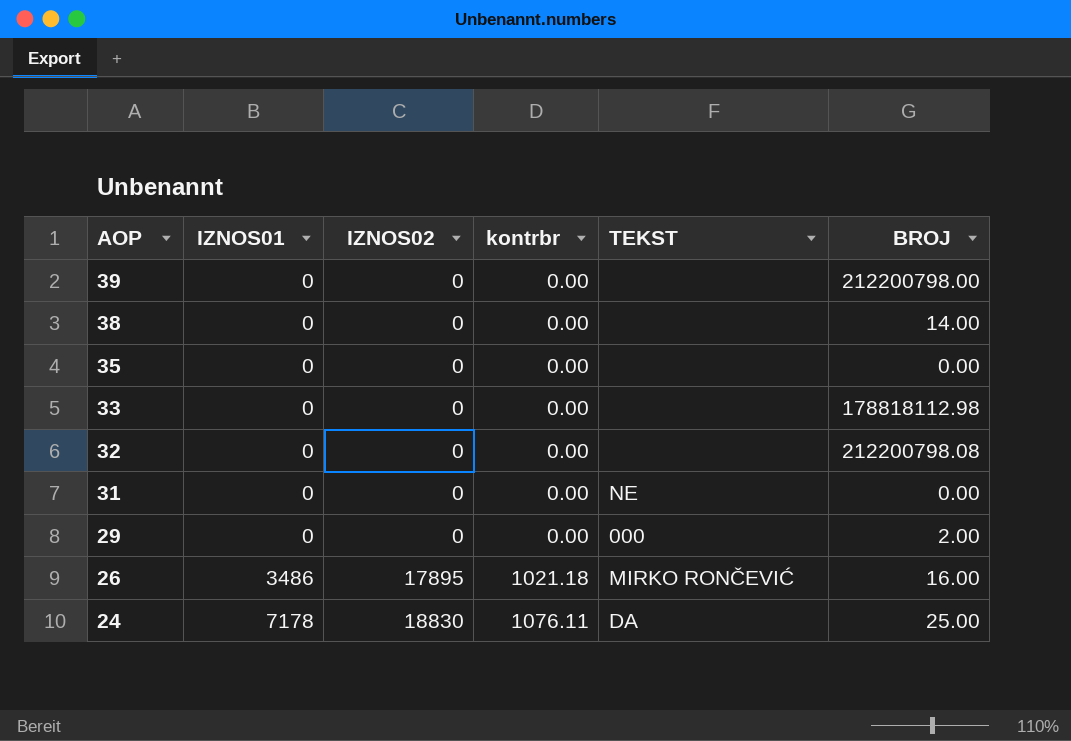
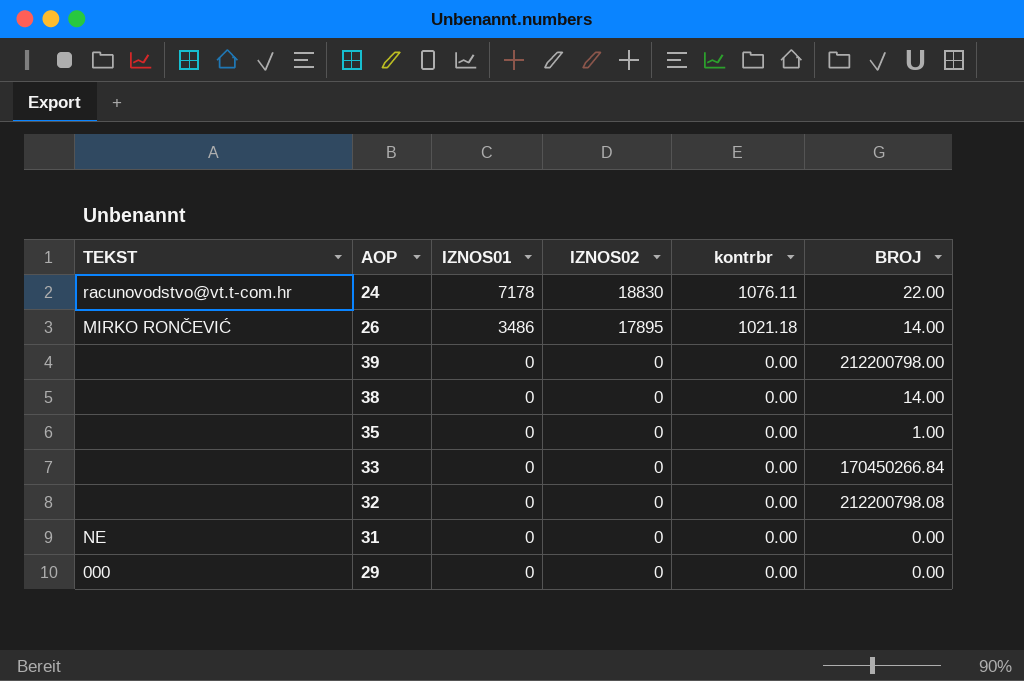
row order: AOP descending -> IZNOS01 descending
column TEKST | position: 5 -> 1
24 | TEKST: DA -> racunovodstvo@vt.t-com.hr
24 | BROJ: 25.00 -> 22.00
26 | BROJ: 16.00 -> 14.00
35 | BROJ: 0.00 -> 1.00
33 | BROJ: 178818112.98 -> 170450266.84
29 | BROJ: 2.00 -> 0.00

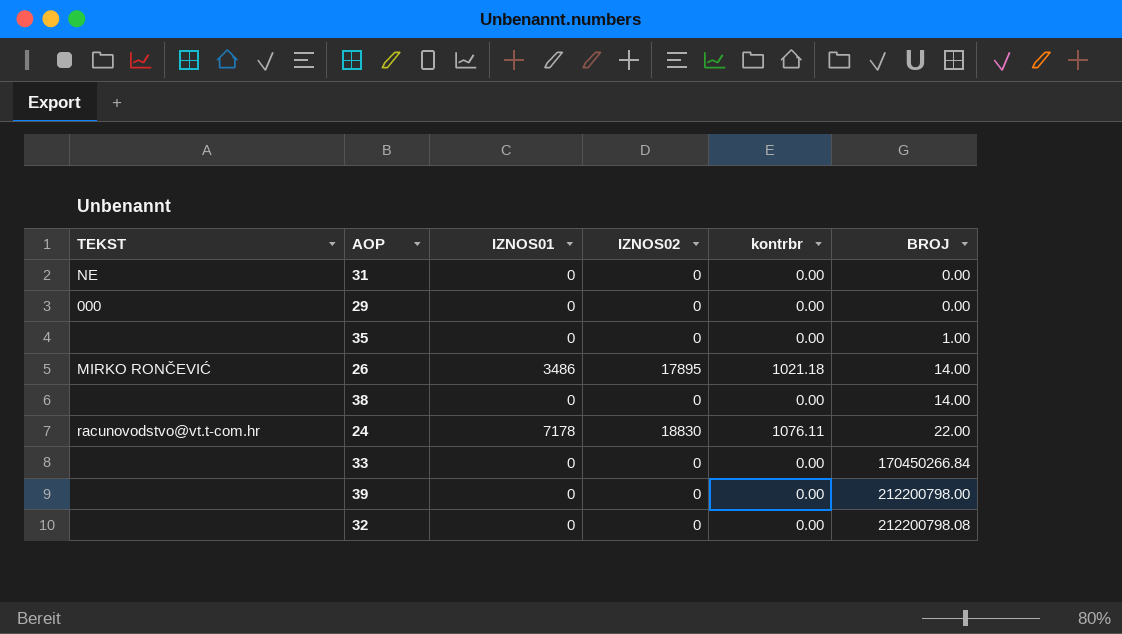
row order: IZNOS01 descending -> BROJ ascending

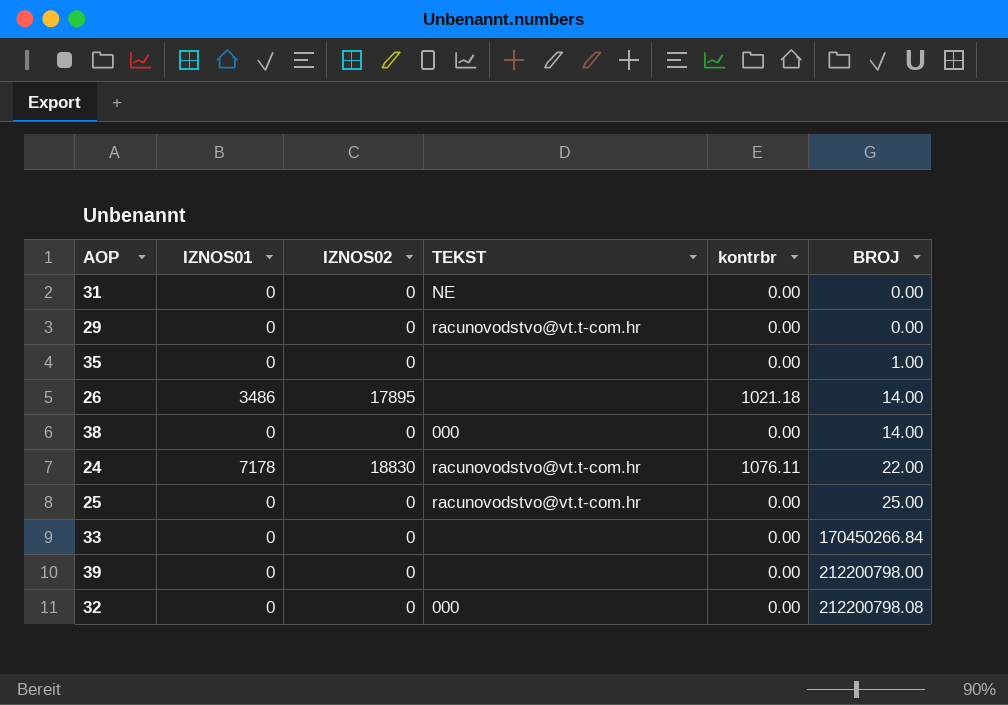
column TEKST | position: 1 -> 4
29 | TEKST: 000 -> racunovodstvo@vt.t-com.hr
26 | TEKST: MIRKO RONČEVIĆ -> none
38 | TEKST: none -> 000
row 25: none -> 0 | 0 | racunovodstvo@vt.t-com.hr | 0.00 | 25.00
32 | TEKST: none -> 000

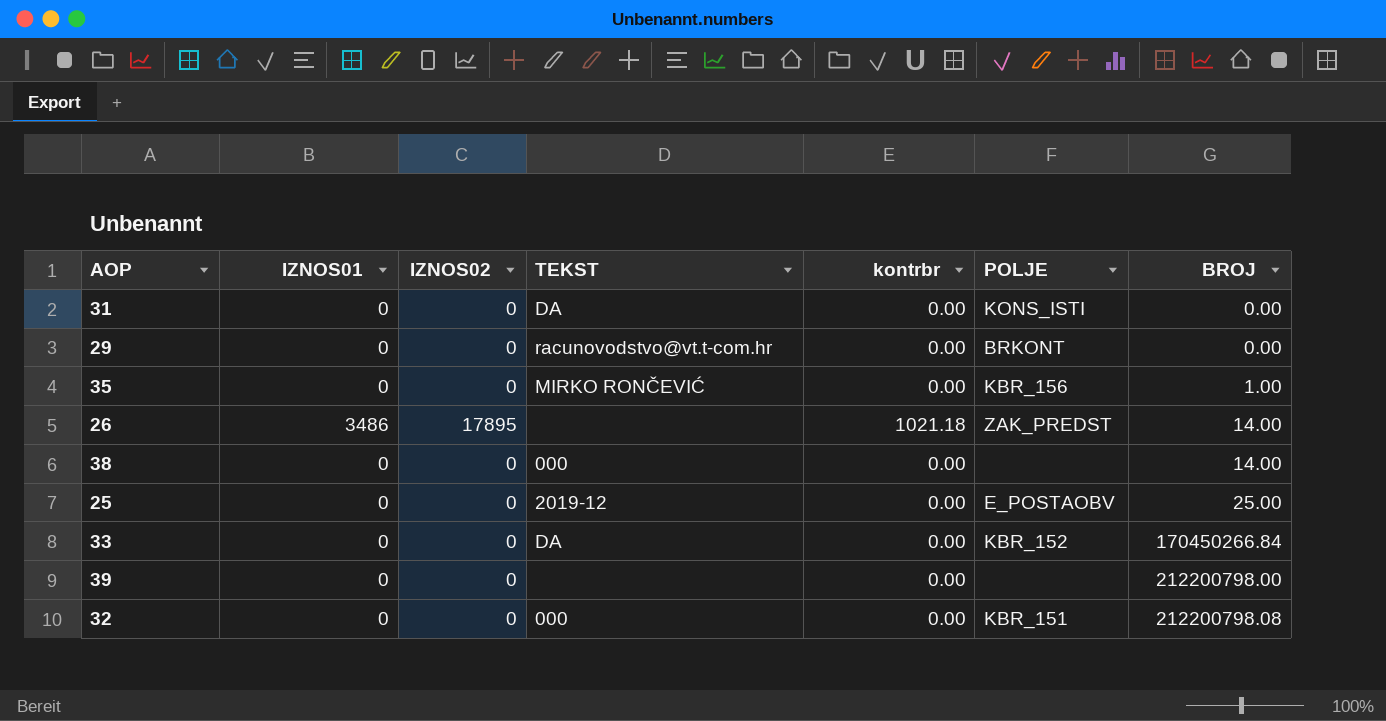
column POLJE | position: none -> 6
row 24: 7178 | 18830 | racunovodstvo@vt.t-com.hr | 1076.11 | 22.00 -> none
31 | TEKST: NE -> DA
35 | TEKST: none -> MIRKO RONČEVIĆ
25 | TEKST: racunovodstvo@vt.t-com.hr -> 2019-12
33 | TEKST: none -> DA

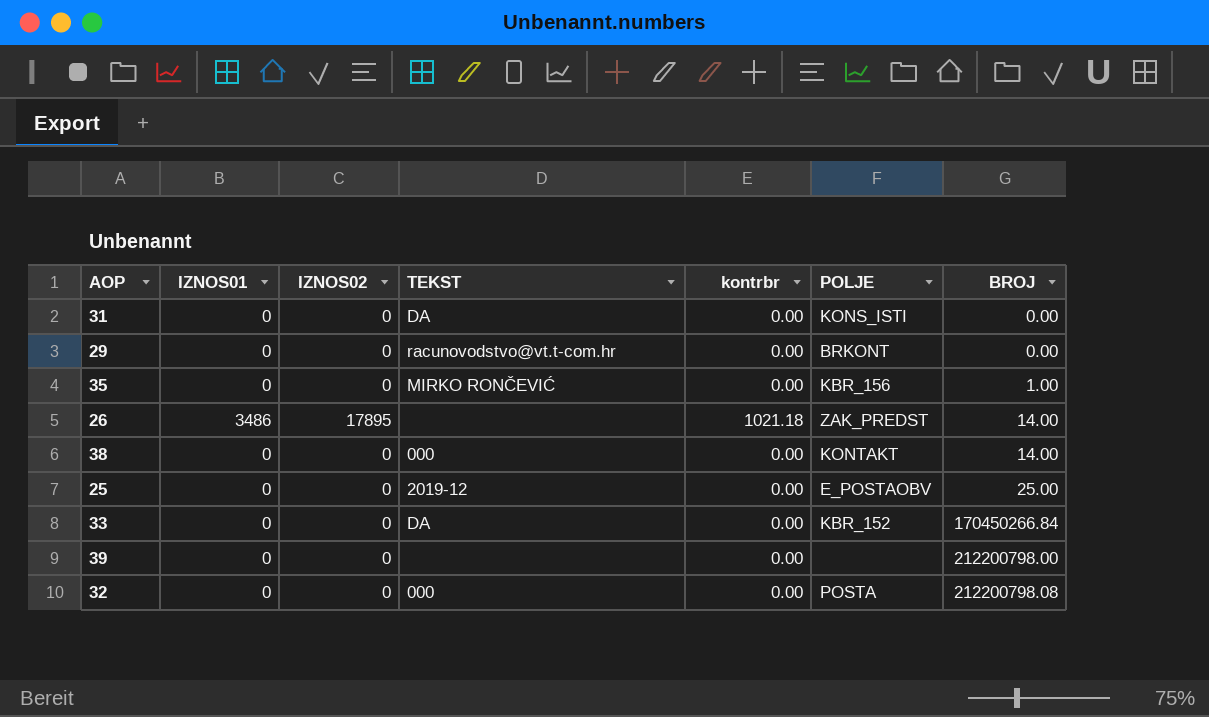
38 | POLJE: none -> KONTAKT
32 | POLJE: KBR_151 -> POSTA

